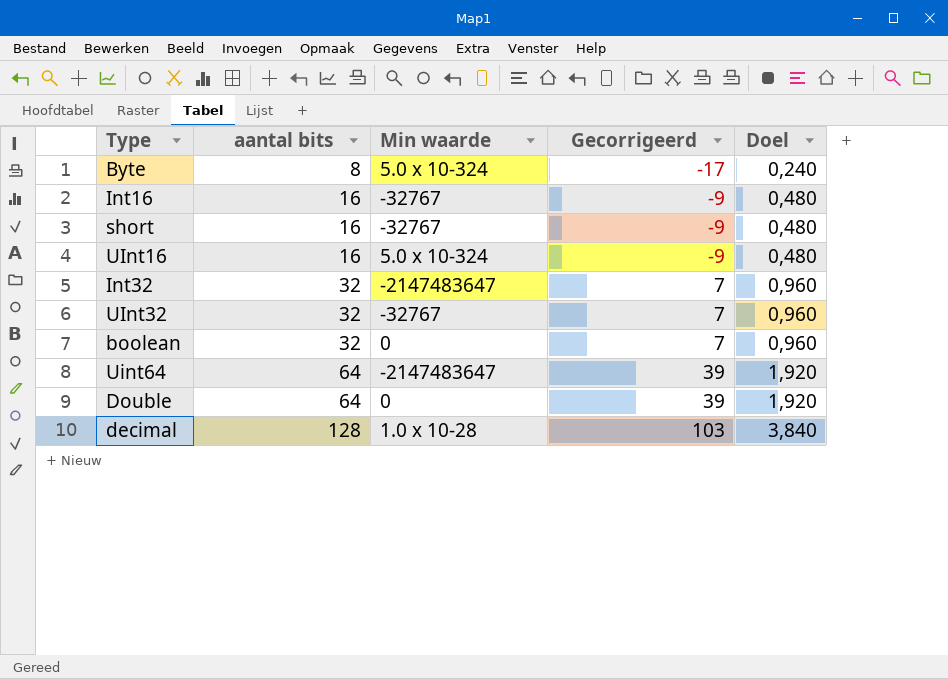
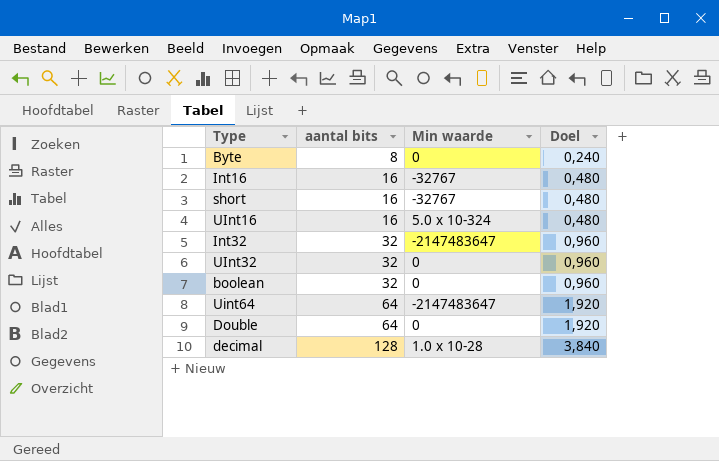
column Gecorrigeerd | formula: [aantal bits] - 25 -> none
Byte | Min waarde: 5.0 x 10-324 -> 0
UInt32 | Min waarde: -32767 -> 0

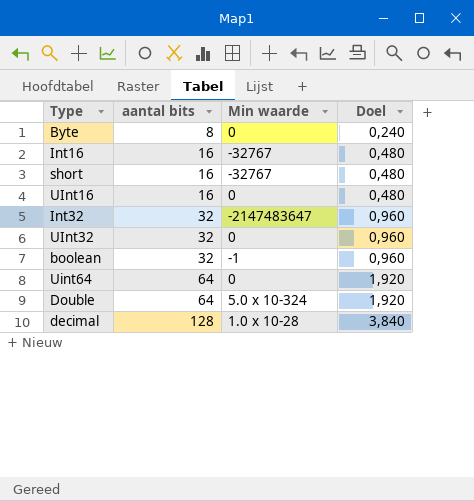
UInt16 | Min waarde: 5.0 x 10-324 -> 0
boolean | Min waarde: 0 -> -1
Uint64 | Min waarde: -2147483647 -> 0
Double | Min waarde: 0 -> 5.0 x 10-324

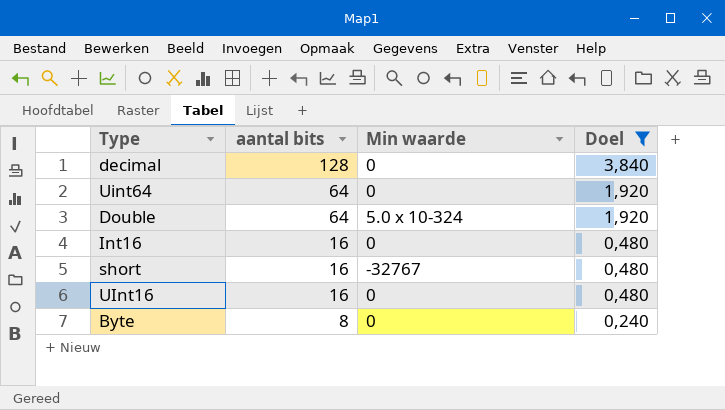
filter: none -> Doel != 0,960
row order: aantal bits ascending -> aantal bits descending
decimal | Min waarde: 1.0 x 10-28 -> 0
Int16 | Min waarde: -32767 -> 0

